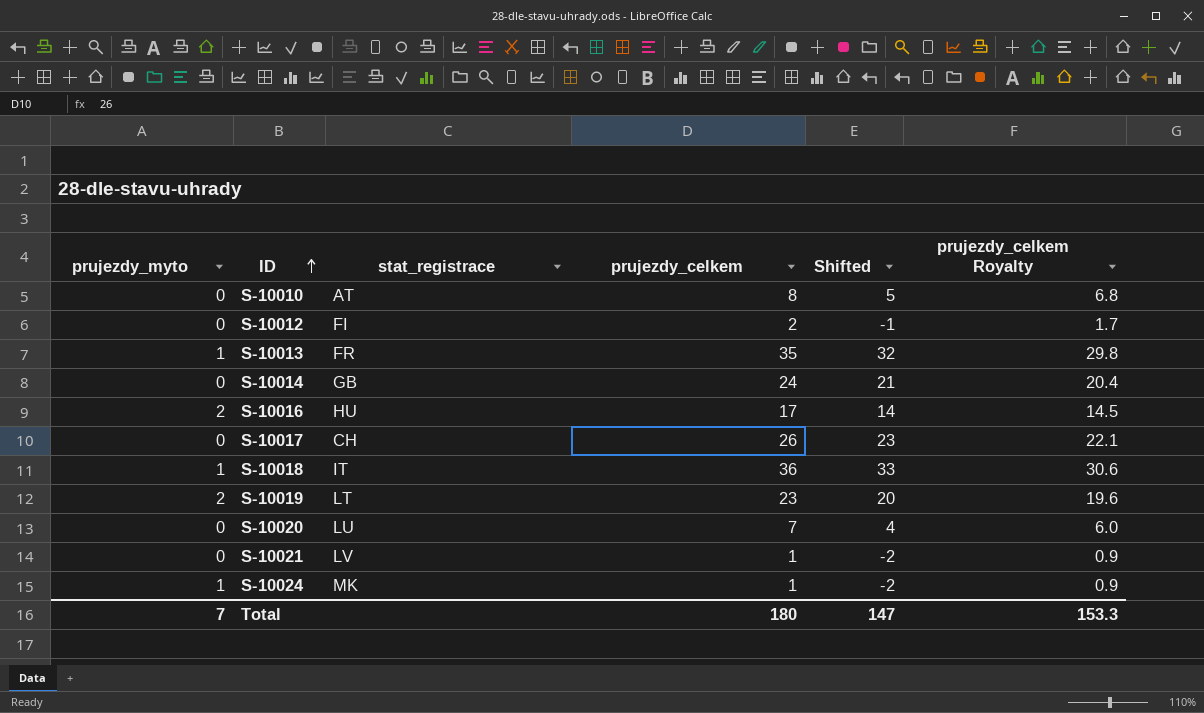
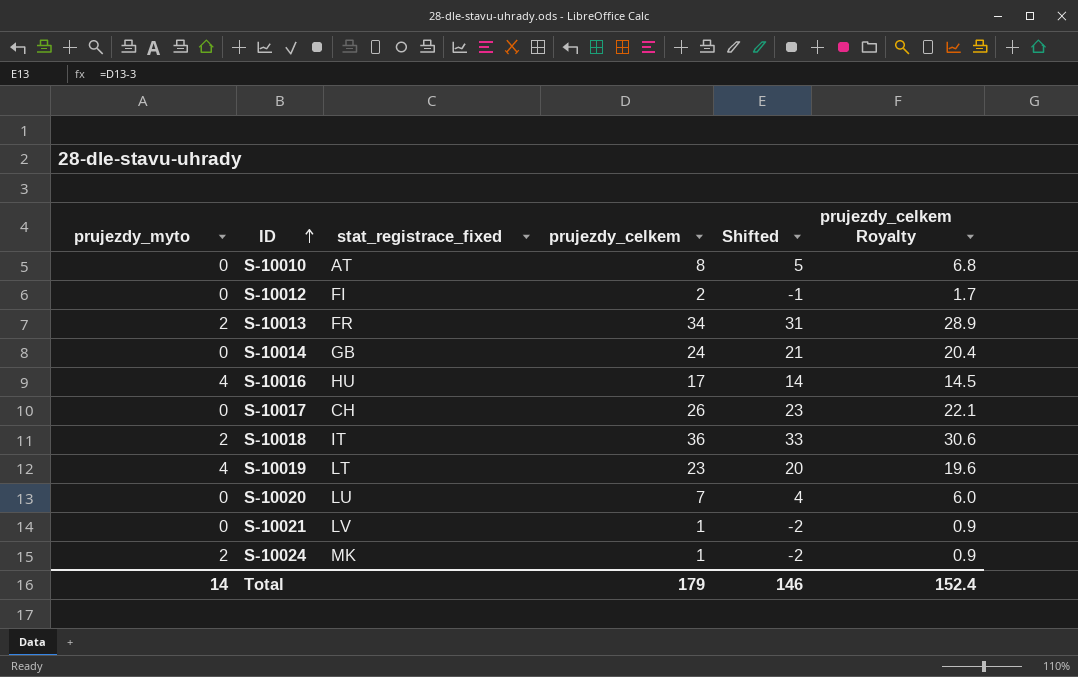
column name: stat_registrace -> stat_registrace_fixed
S-10013 | prujezdy_myto: 1 -> 2
S-10013 | prujezdy_celkem: 35 -> 34
S-10013 | Shifted: 32 -> 31
S-10013 | prujezdy_celkem Royalty: 29.8 -> 28.9
S-10016 | prujezdy_myto: 2 -> 4
S-10018 | prujezdy_myto: 1 -> 2
S-10019 | prujezdy_myto: 2 -> 4
S-10024 | prujezdy_myto: 1 -> 2
Total | prujezdy_myto: 7 -> 14
Total | prujezdy_celkem: 180 -> 179
Total | Shifted: 147 -> 146
Total | prujezdy_celkem Royalty: 153.3 -> 152.4

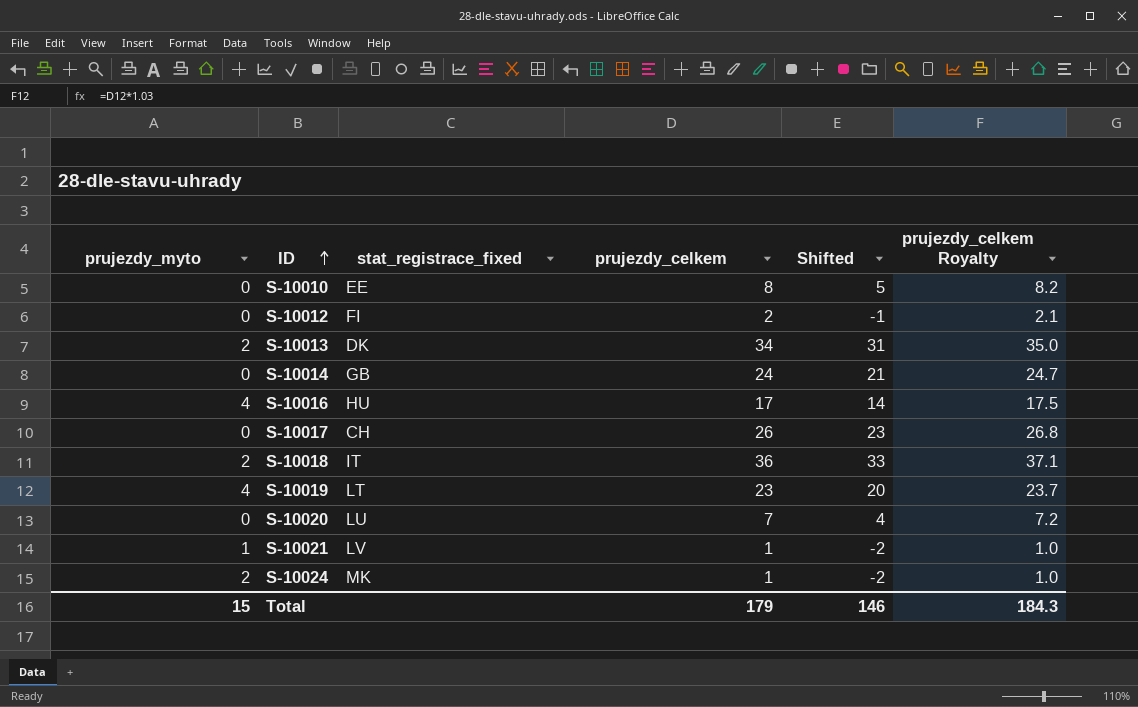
column prujezdy_celkem Royalty | formula: [prujezdy_celkem] * 0.85 -> [prujezdy_celkem] * 1.03
S-10010 | stat_registrace_fixed: AT -> EE
S-10013 | stat_registrace_fixed: FR -> DK
S-10021 | prujezdy_myto: 0 -> 1
Total | prujezdy_myto: 14 -> 15
Total | prujezdy_celkem Royalty: 152.4 -> 184.3

